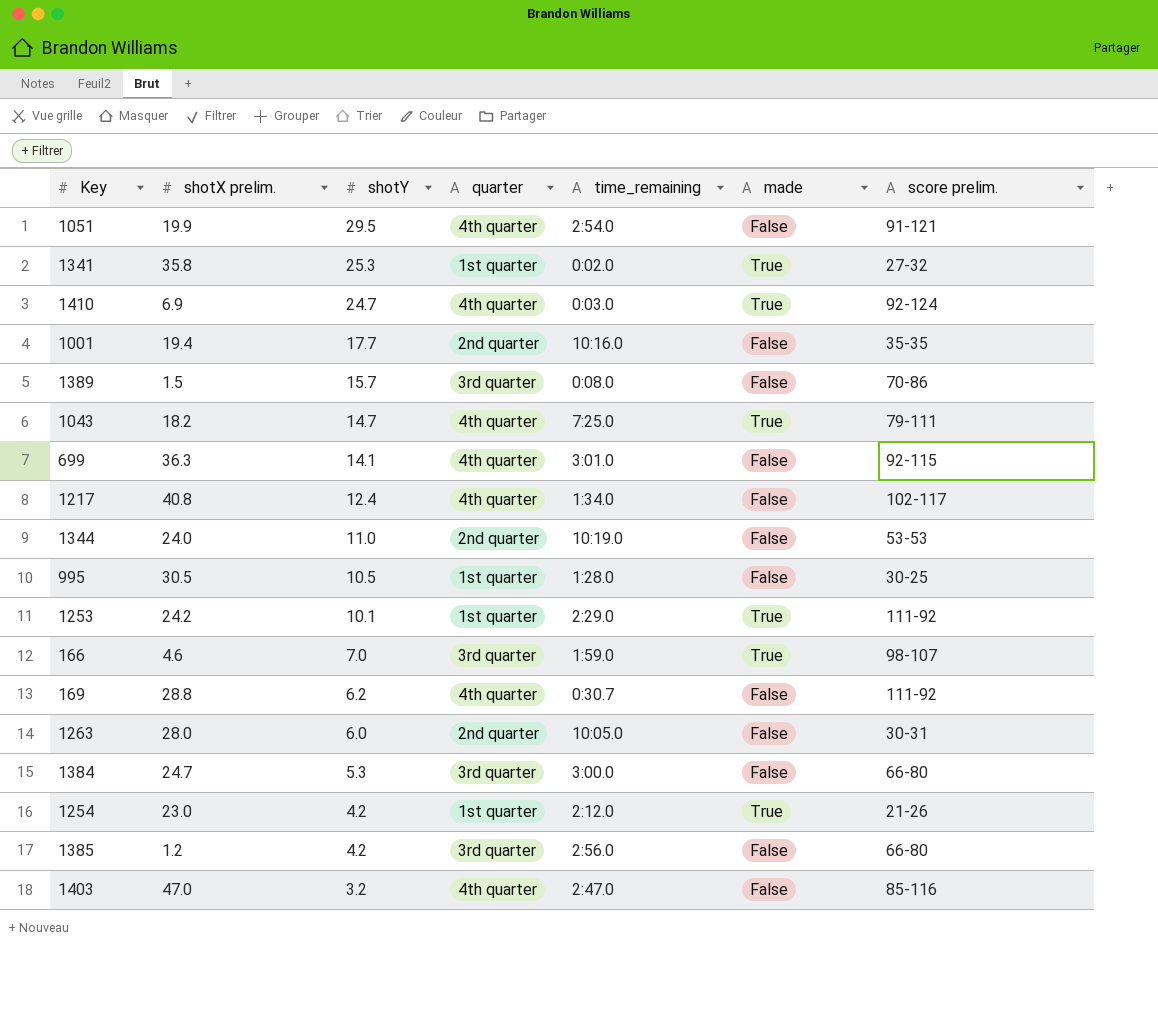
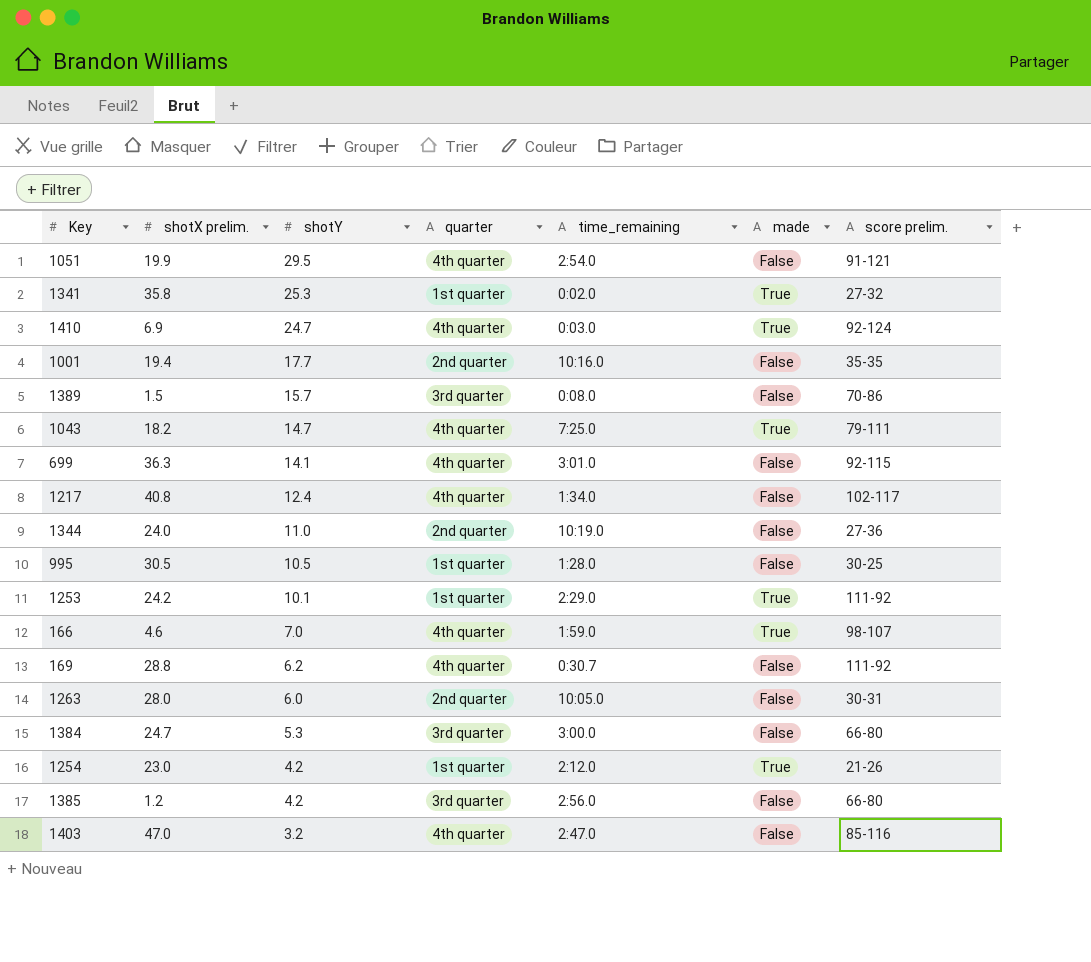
1344 | score prelim.: 53-53 -> 27-36
166 | quarter: 3rd quarter -> 4th quarter

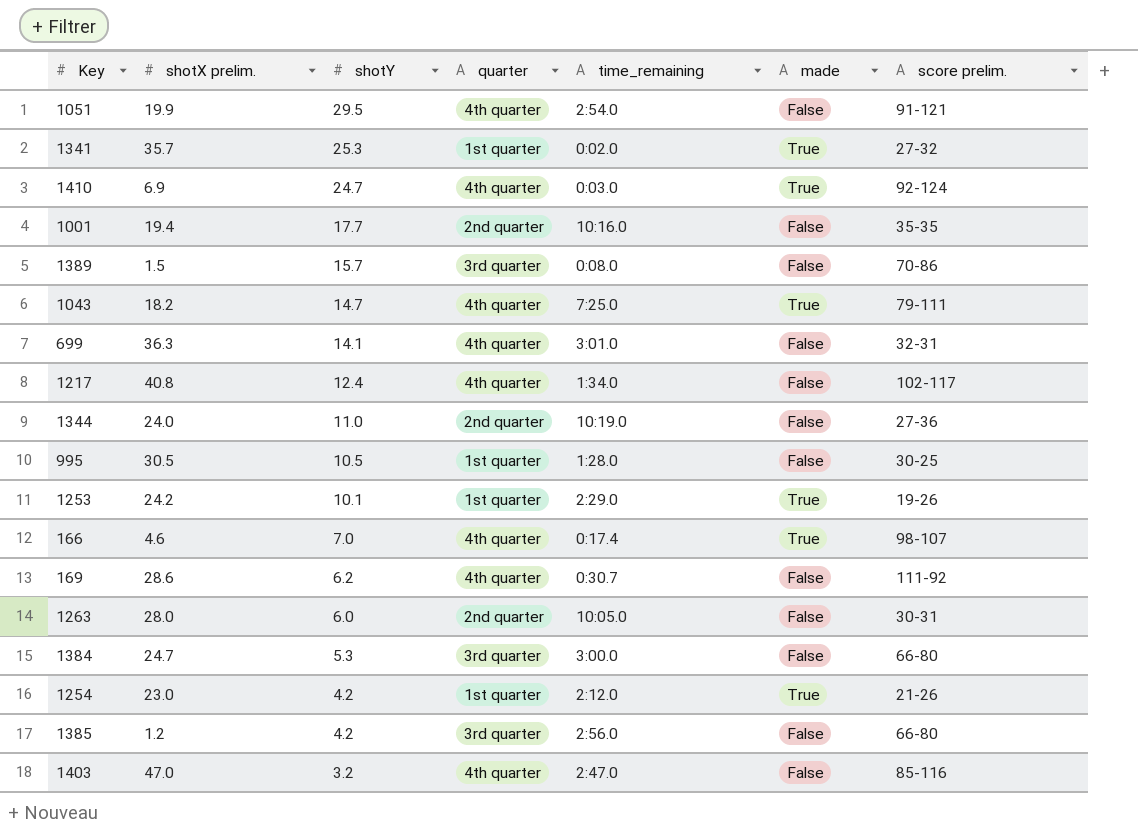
1341 | shotX prelim.: 35.8 -> 35.7
699 | score prelim.: 92-115 -> 32-31
1253 | score prelim.: 111-92 -> 19-26
166 | time_remaining: 1:59.0 -> 0:17.4
169 | shotX prelim.: 28.8 -> 28.6

